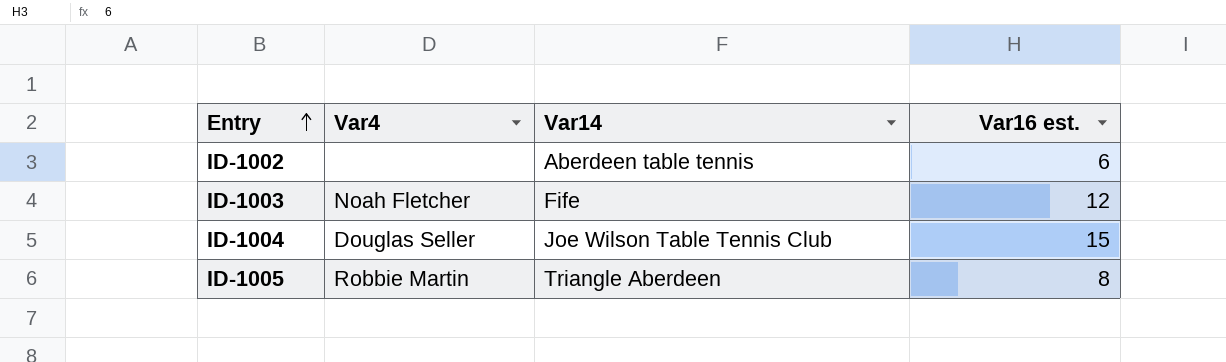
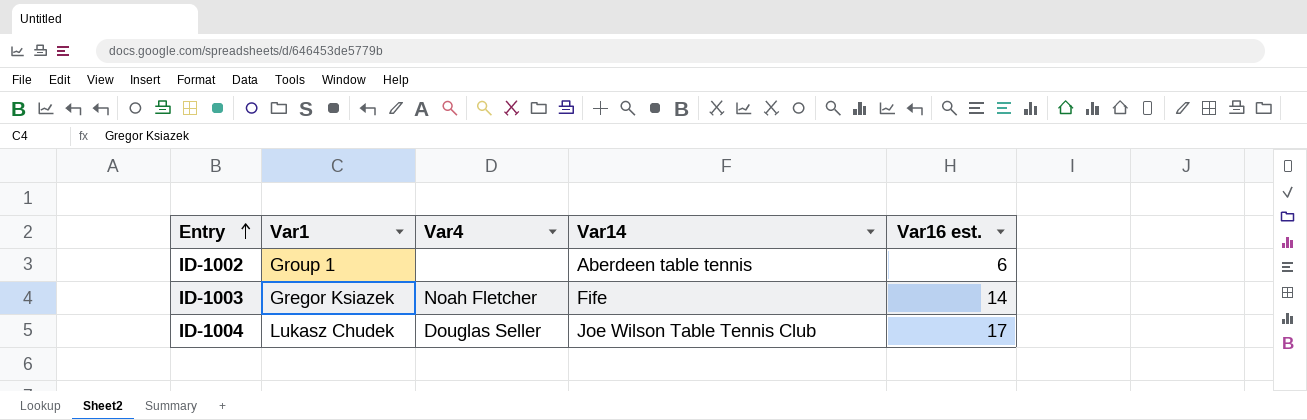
column Var1 | position: none -> 2
row ID-1005: Robbie Martin | Triangle Aberdeen | 8 -> none
ID-1003 | Var16 est.: 12 -> 14
ID-1004 | Var16 est.: 15 -> 17

